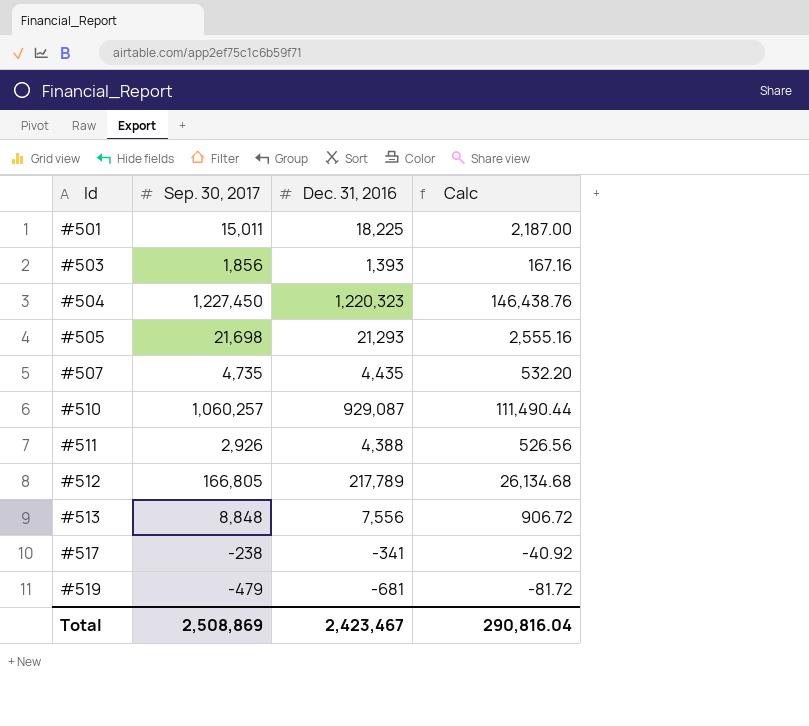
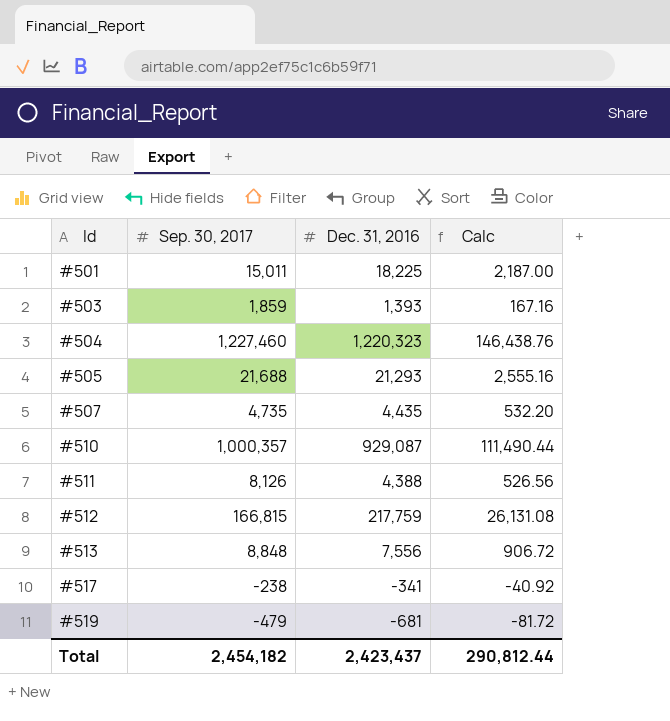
#503 | Sep. 30, 2017: 1,856 -> 1,859
#504 | Sep. 30, 2017: 1,227,450 -> 1,227,460
#505 | Sep. 30, 2017: 21,698 -> 21,688
#510 | Sep. 30, 2017: 1,060,257 -> 1,000,357
#511 | Sep. 30, 2017: 2,926 -> 8,126
#512 | Sep. 30, 2017: 166,805 -> 166,815
#512 | Dec. 31, 2016: 217,789 -> 217,759
#512 | Calc: 26,134.68 -> 26,131.08
Total | Sep. 30, 2017: 2,508,869 -> 2,454,182
Total | Dec. 31, 2016: 2,423,467 -> 2,423,437
Total | Calc: 290,816.04 -> 290,812.44

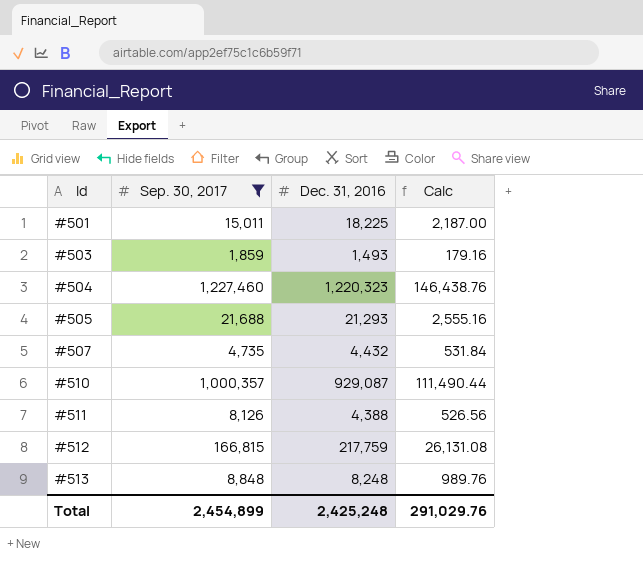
filter: none -> Sep. 30, 2017 >= 1,859
#503 | Dec. 31, 2016: 1,393 -> 1,493
#503 | Calc: 167.16 -> 179.16
#507 | Dec. 31, 2016: 4,435 -> 4,432
#507 | Calc: 532.20 -> 531.84
#513 | Dec. 31, 2016: 7,556 -> 8,248
#513 | Calc: 906.72 -> 989.76
Total | Sep. 30, 2017: 2,454,182 -> 2,454,899
Total | Dec. 31, 2016: 2,423,437 -> 2,425,248
Total | Calc: 290,812.44 -> 291,029.76

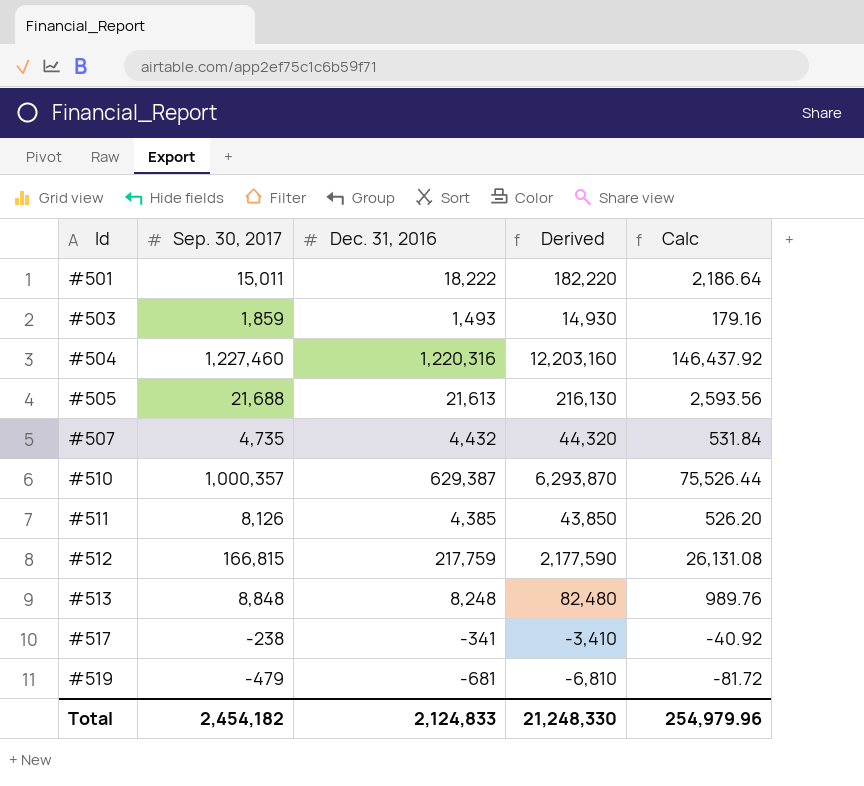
filter: Sep. 30, 2017 >= 1,859 -> none
column Derived | formula: none -> [Dec. 31, 2016] * 10
#501 | Dec. 31, 2016: 18,225 -> 18,222
#501 | Calc: 2,187.00 -> 2,186.64
#504 | Dec. 31, 2016: 1,220,323 -> 1,220,316
#504 | Calc: 146,438.76 -> 146,437.92
#505 | Dec. 31, 2016: 21,293 -> 21,613
#505 | Calc: 2,555.16 -> 2,593.56
#510 | Dec. 31, 2016: 929,087 -> 629,387
#510 | Calc: 111,490.44 -> 75,526.44
#511 | Dec. 31, 2016: 4,388 -> 4,385
#511 | Calc: 526.56 -> 526.20
Total | Sep. 30, 2017: 2,454,899 -> 2,454,182
Total | Dec. 31, 2016: 2,425,248 -> 2,124,833
Total | Calc: 291,029.76 -> 254,979.96

